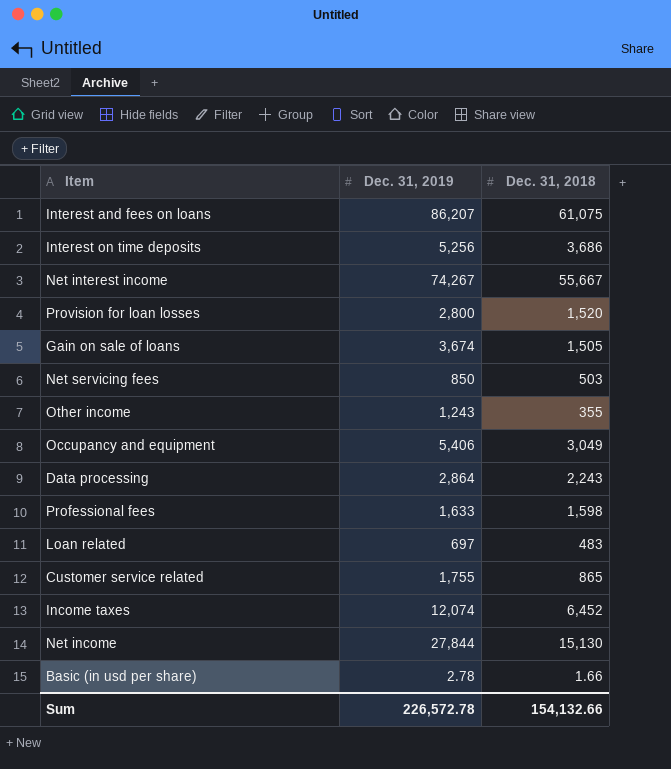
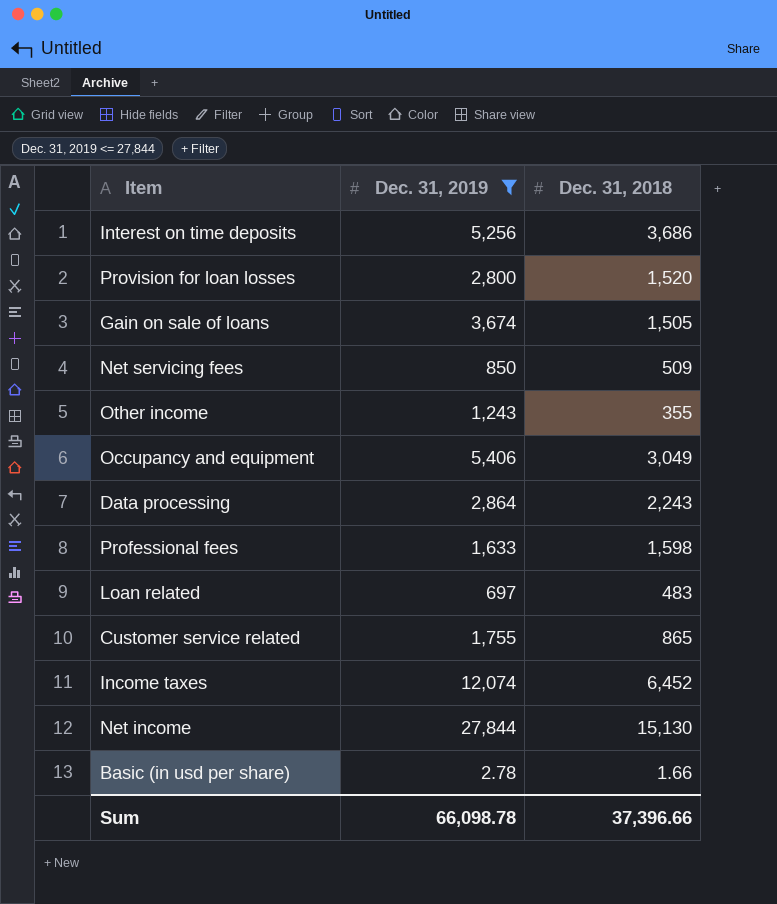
filter: none -> Dec. 31, 2019 <= 27,844
Net servicing fees | Dec. 31, 2018: 503 -> 509
Sum | Dec. 31, 2019: 226,572.78 -> 66,098.78
Sum | Dec. 31, 2018: 154,132.66 -> 37,396.66

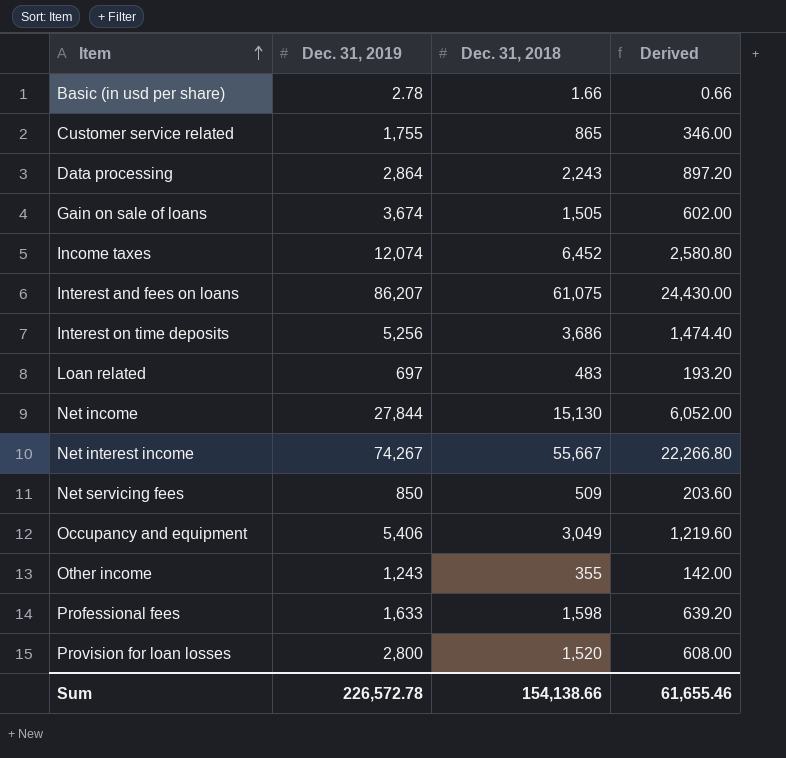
filter: Dec. 31, 2019 <= 27,844 -> none
row order: none -> Item ascending
column Derived | formula: none -> [Dec. 31, 2018] * 0.4
Sum | Dec. 31, 2019: 66,098.78 -> 226,572.78
Sum | Dec. 31, 2018: 37,396.66 -> 154,138.66

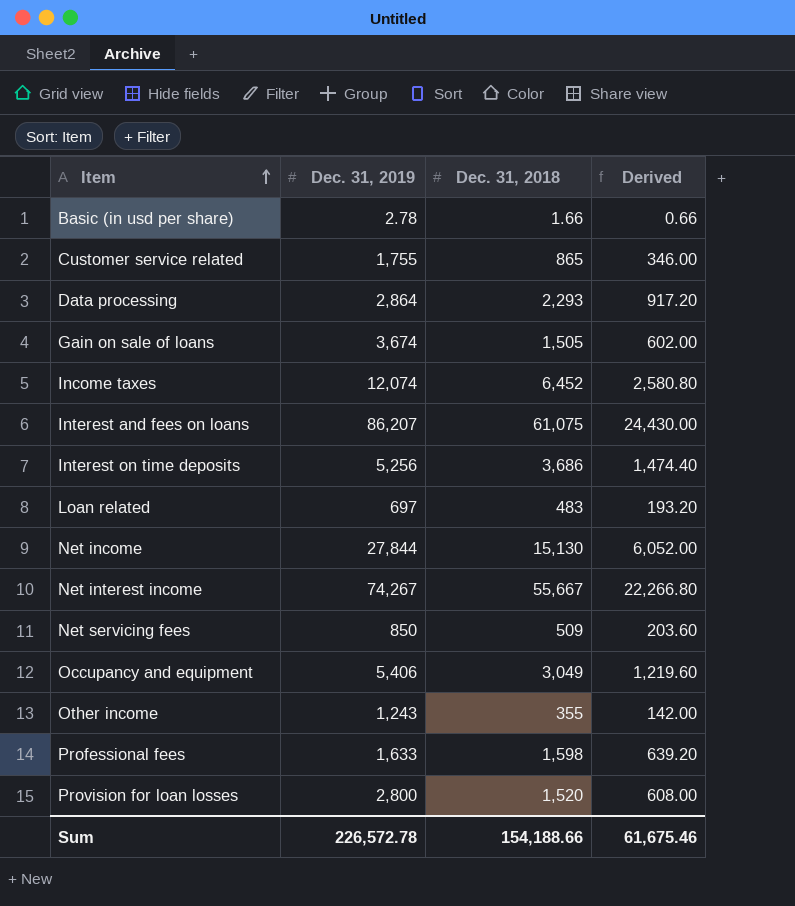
Data processing | Dec. 31, 2018: 2,243 -> 2,293
Data processing | Derived: 897.20 -> 917.20
Sum | Dec. 31, 2018: 154,138.66 -> 154,188.66
Sum | Derived: 61,655.46 -> 61,675.46

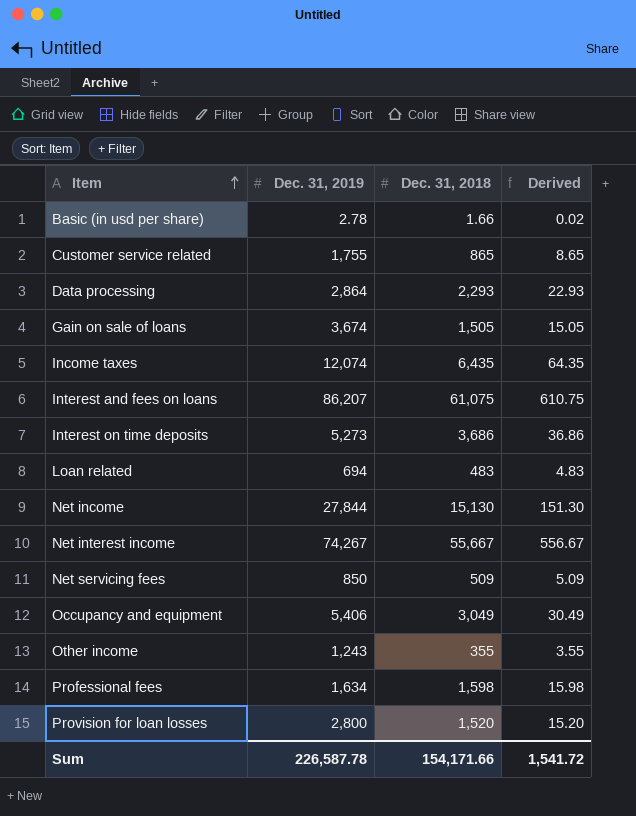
column Derived | formula: [Dec. 31, 2018] * 0.4 -> [Dec. 31, 2018] * 0.01
Income taxes | Dec. 31, 2018: 6,452 -> 6,435
Interest on time deposits | Dec. 31, 2019: 5,256 -> 5,273
Loan related | Dec. 31, 2019: 697 -> 694
Professional fees | Dec. 31, 2019: 1,633 -> 1,634
Sum | Dec. 31, 2019: 226,572.78 -> 226,587.78
Sum | Dec. 31, 2018: 154,188.66 -> 154,171.66
Sum | Derived: 61,675.46 -> 1,541.72

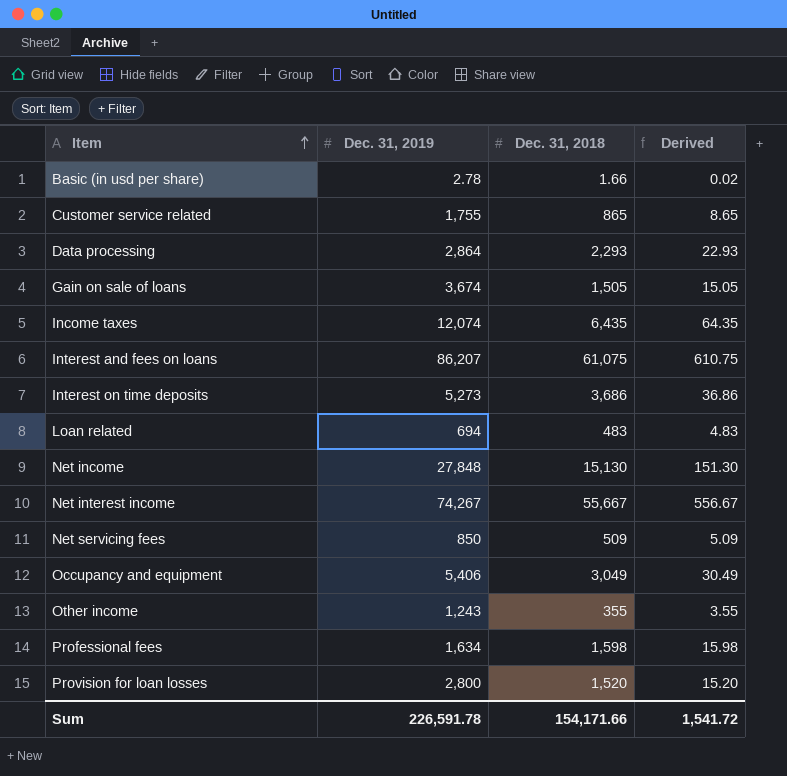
Net income | Dec. 31, 2019: 27,844 -> 27,848
Sum | Dec. 31, 2019: 226,587.78 -> 226,591.78

